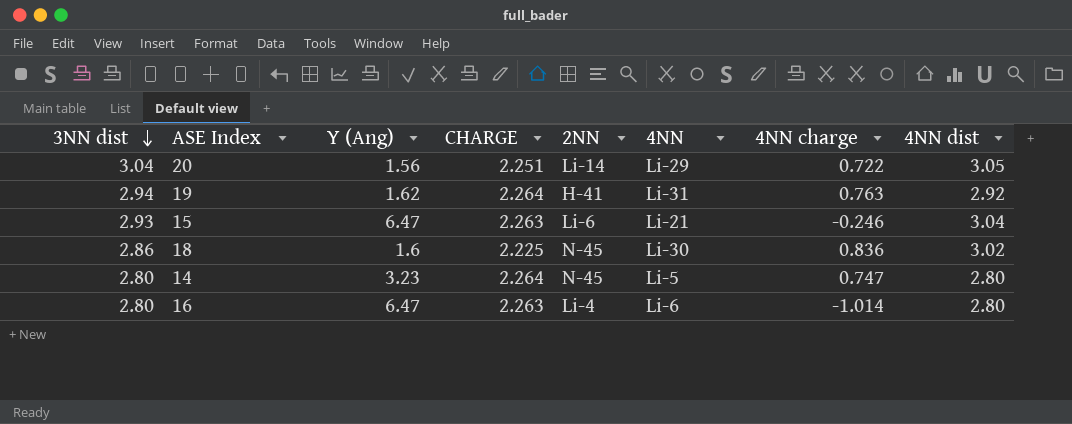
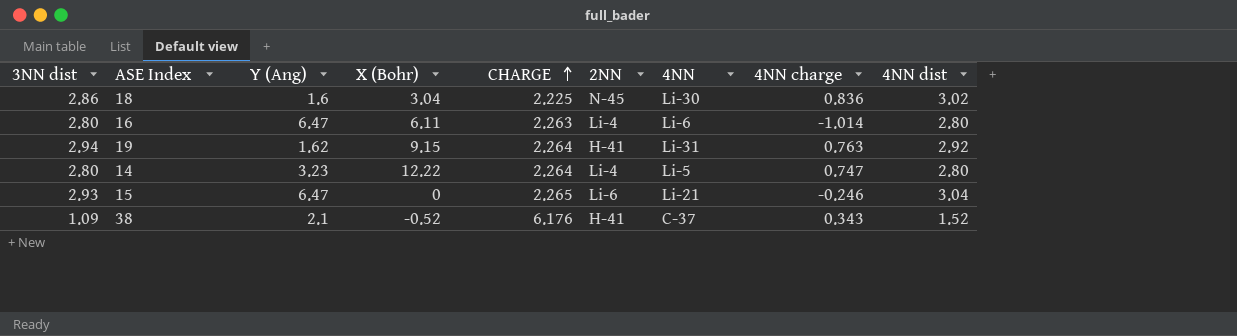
row order: 3NN dist descending -> CHARGE ascending
column X (Bohr) | position: none -> 4
row 20: 3.04 | 1.56 | 2.251 | Li-14 | Li-29 | 0.722 | 3.05 -> none
14 | 2NN: N-45 -> Li-4
15 | CHARGE: 2.263 -> 2.265
row 38: none -> 1.09 | 2.1 | -0.52 | 6.176 | H-41 | C-37 | 0.343 | 1.52

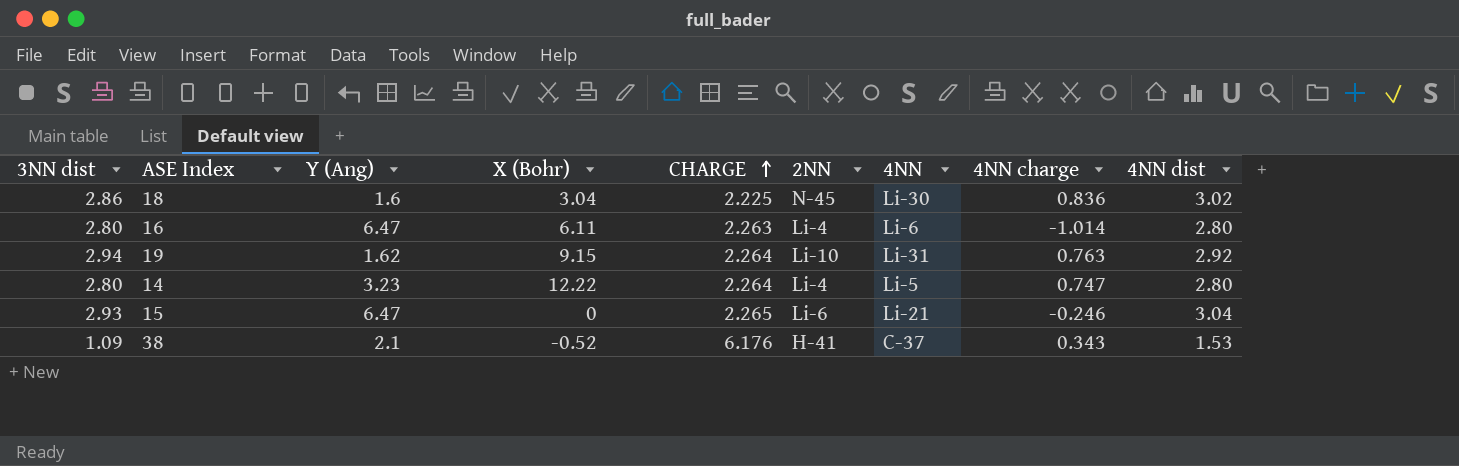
19 | 2NN: H-41 -> Li-10
38 | 4NN dist: 1.52 -> 1.53

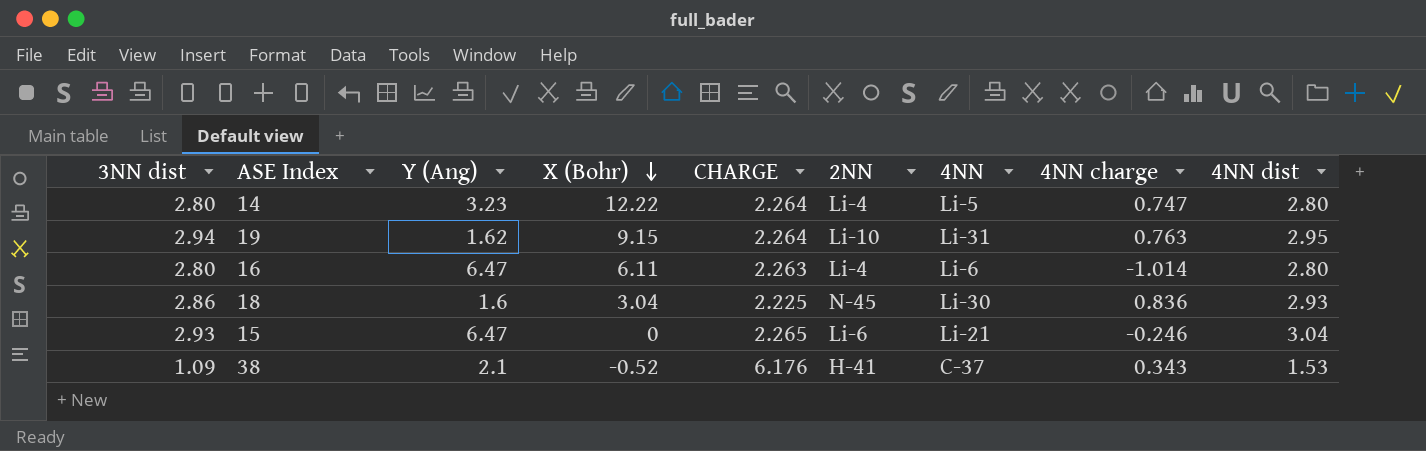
row order: CHARGE ascending -> X (Bohr) descending
19 | 4NN dist: 2.92 -> 2.95
18 | 4NN dist: 3.02 -> 2.93

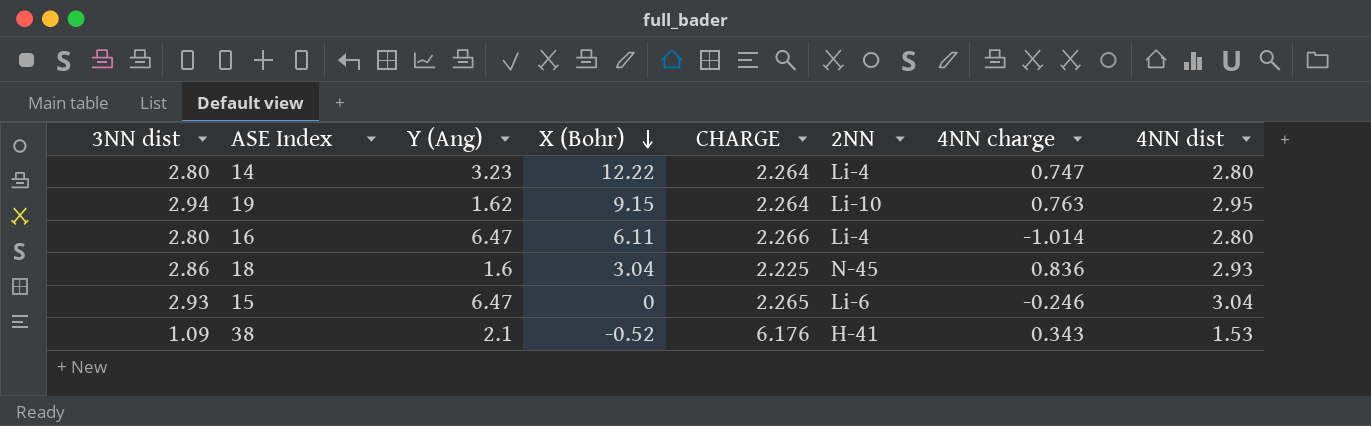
column 4NN | position: 7 -> none
16 | CHARGE: 2.263 -> 2.266

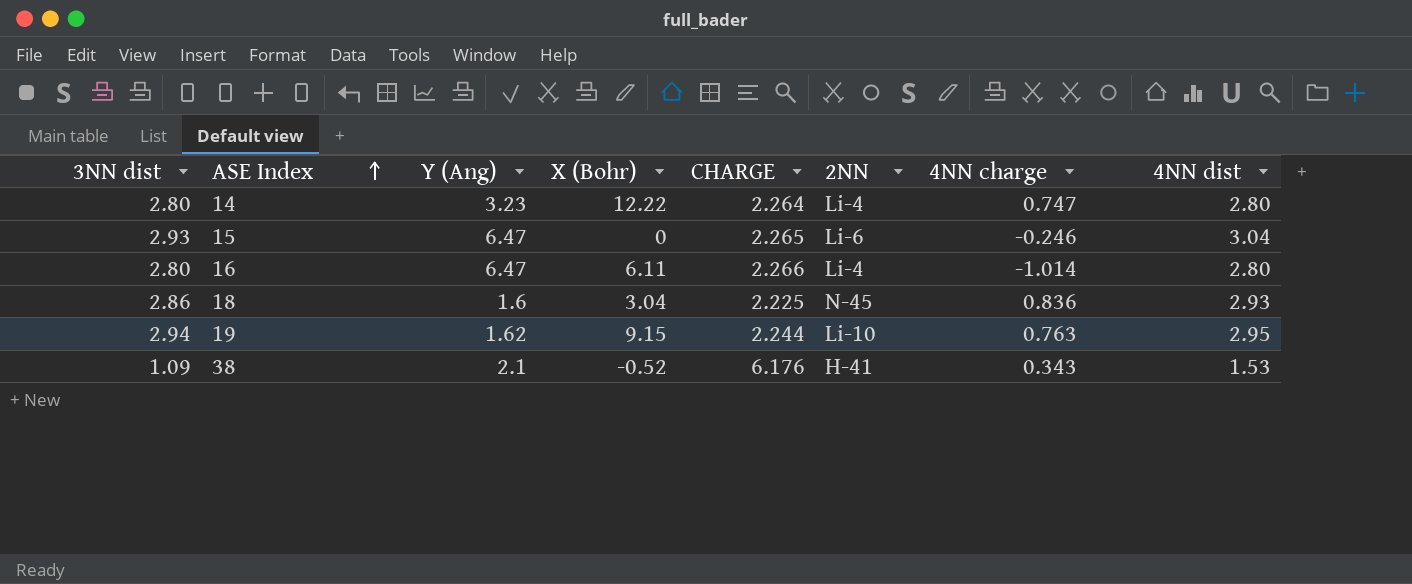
row order: X (Bohr) descending -> ASE Index ascending
19 | CHARGE: 2.264 -> 2.244

